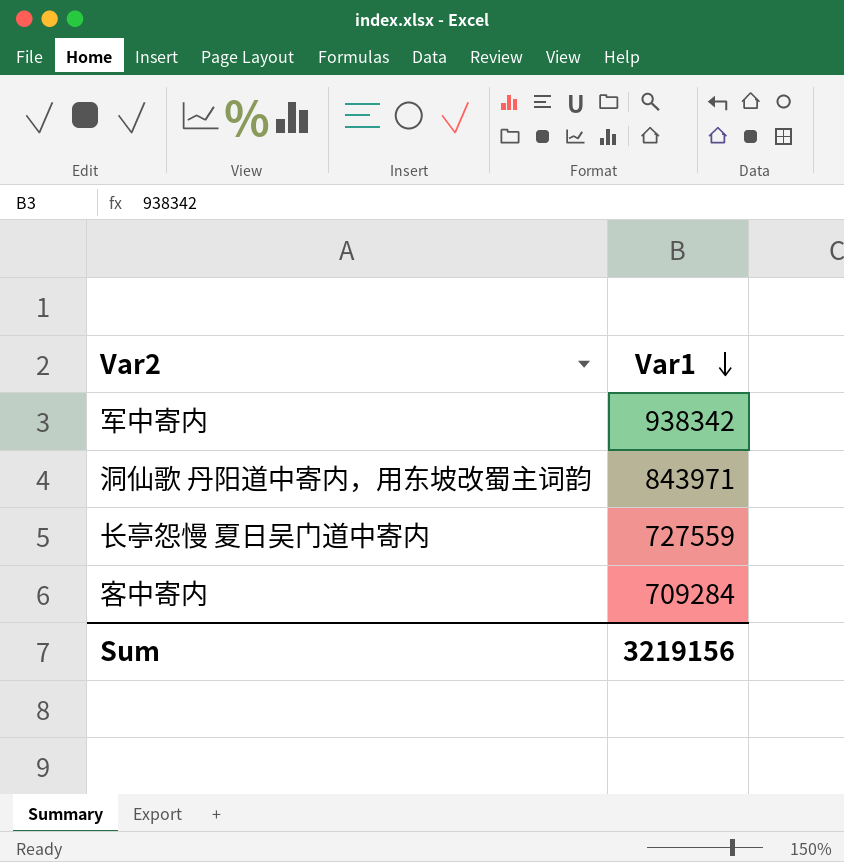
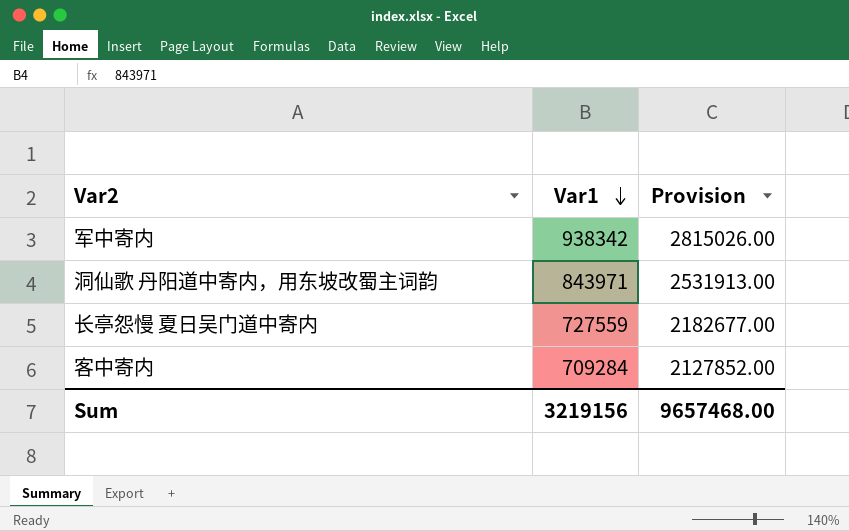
column Provision | formula: none -> [Var1] * 3

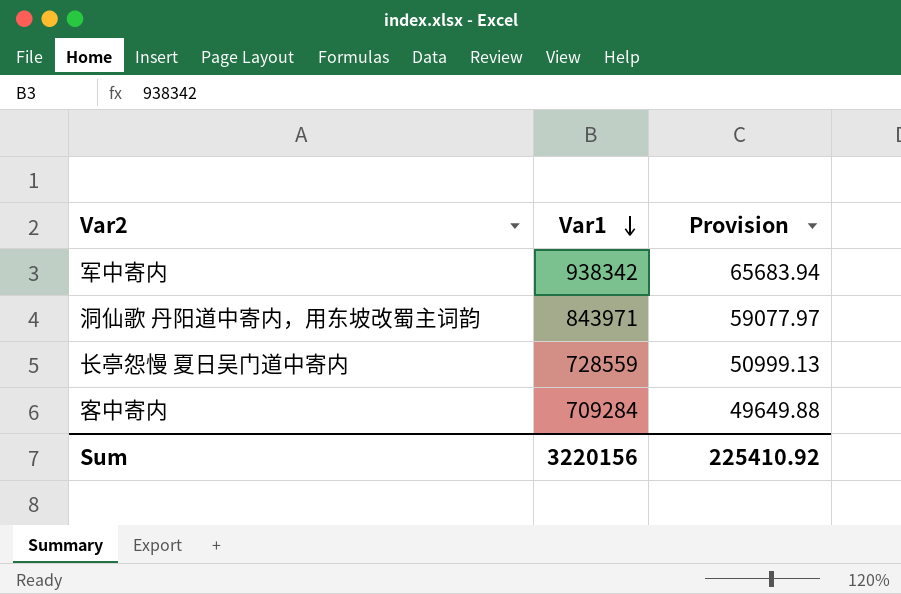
column Provision | formula: [Var1] * 3 -> [Var1] * 0.07
长亭怨慢 夏日吴门道中寄内 | Var1: 727559 -> 728559
Sum | Var1: 3219156 -> 3220156
Sum | Provision: 9657468.00 -> 225410.92

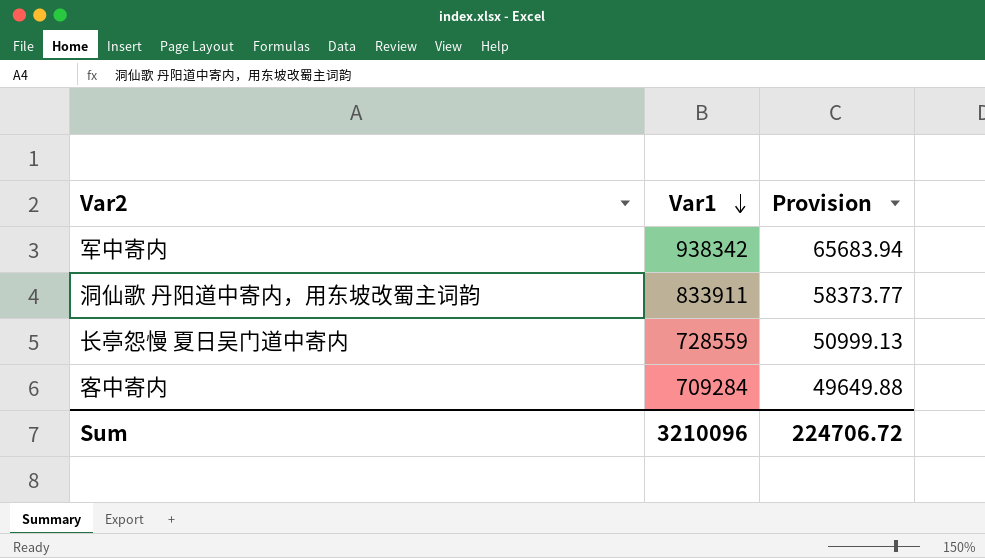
洞仙歌 丹阳道中寄内，用东坡改蜀主词韵 | Var1: 843971 -> 833911
洞仙歌 丹阳道中寄内，用东坡改蜀主词韵 | Provision: 59077.97 -> 58373.77
Sum | Var1: 3220156 -> 3210096
Sum | Provision: 225410.92 -> 224706.72

